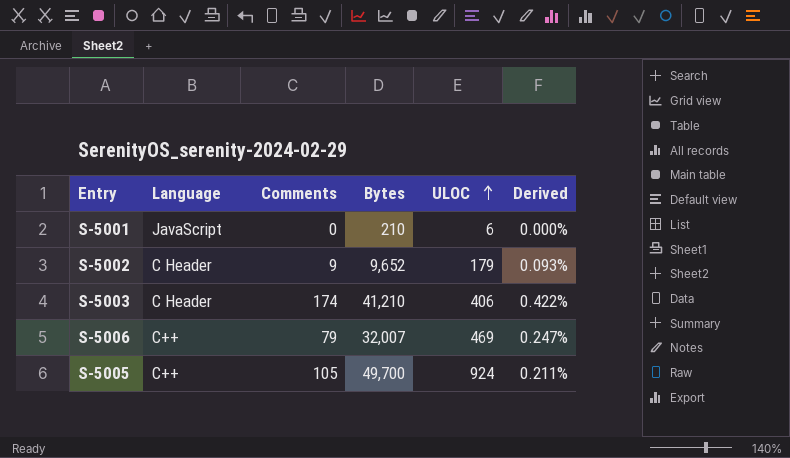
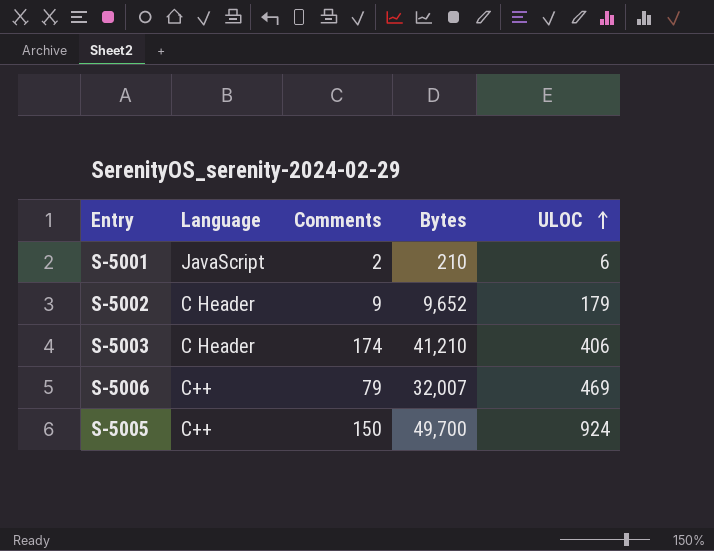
column Derived | formula: [Comments] / [Bytes] -> none
S-5001 | Comments: 0 -> 2
S-5005 | Comments: 105 -> 150

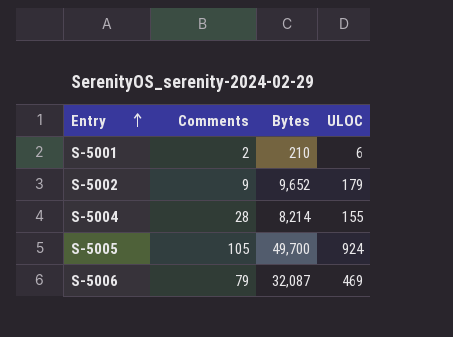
row order: ULOC ascending -> Entry ascending
column Language | position: 2 -> none
row S-5003: C Header | 174 | 41,210 | 406 -> none
row S-5004: none -> 28 | 8,214 | 155
S-5005 | Comments: 150 -> 105
S-5006 | Bytes: 32,007 -> 32,087

